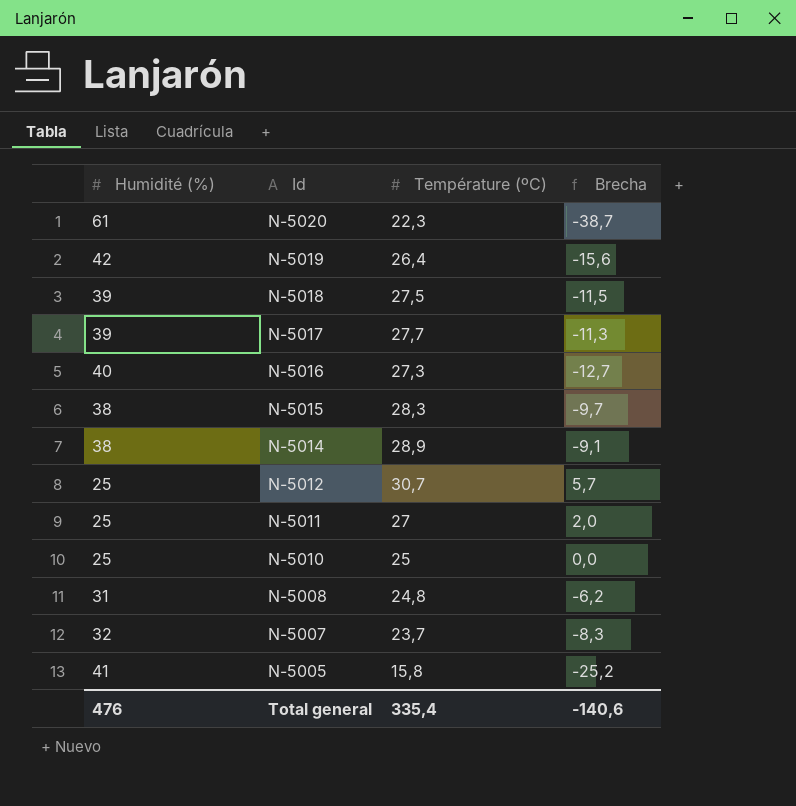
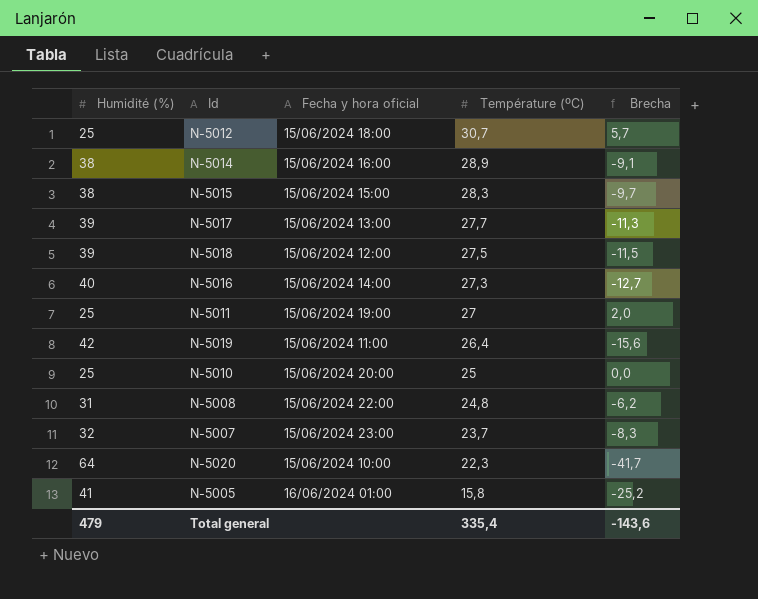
row order: Id descending -> Température (ºC) descending
column Fecha y hora oficial | position: none -> 3
N-5020 | Humidité (%): 61 -> 64
N-5020 | Brecha: -38,7 -> -41,7
Total general | Humidité (%): 476 -> 479
Total general | Brecha: -140,6 -> -143,6

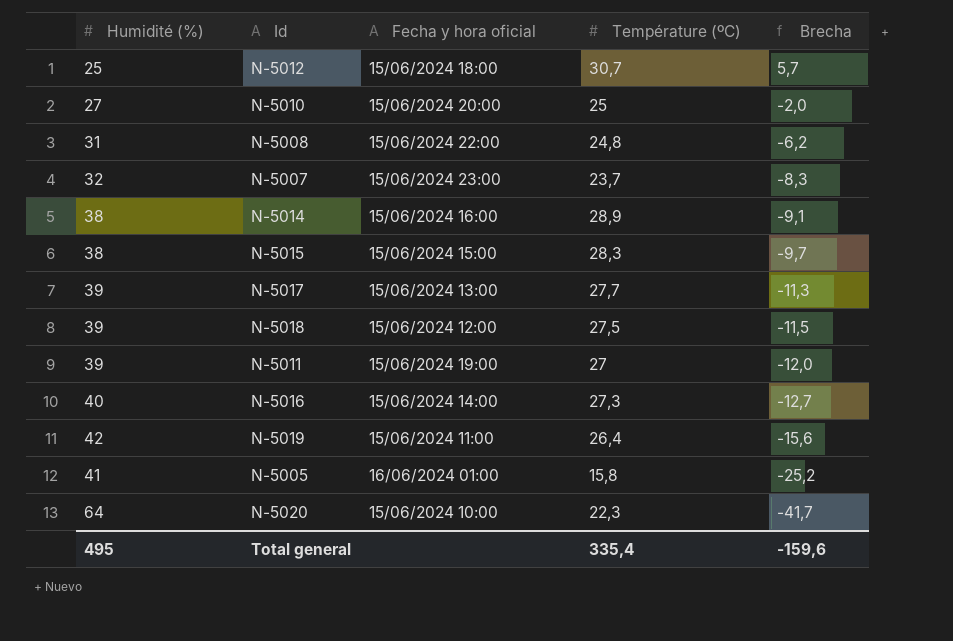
row order: Température (ºC) descending -> Brecha descending
N-5010 | Humidité (%): 25 -> 27
N-5010 | Brecha: 0,0 -> -2,0
N-5011 | Humidité (%): 25 -> 39
N-5011 | Brecha: 2,0 -> -12,0
Total general | Humidité (%): 479 -> 495
Total general | Brecha: -143,6 -> -159,6

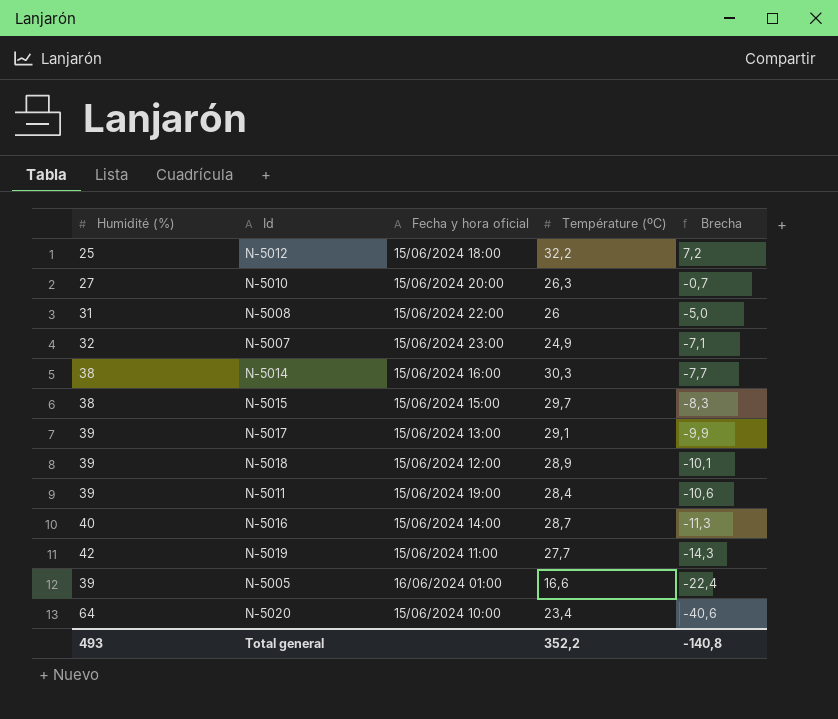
N-5012 | Température (ºC): 30,7 -> 32,2
N-5012 | Brecha: 5,7 -> 7,2
N-5010 | Température (ºC): 25 -> 26,3
N-5010 | Brecha: -2,0 -> -0,7
N-5008 | Température (ºC): 24,8 -> 26
N-5008 | Brecha: -6,2 -> -5,0
N-5007 | Température (ºC): 23,7 -> 24,9
N-5007 | Brecha: -8,3 -> -7,1
N-5014 | Température (ºC): 28,9 -> 30,3
N-5014 | Brecha: -9,1 -> -7,7
N-5015 | Température (ºC): 28,3 -> 29,7
N-5015 | Brecha: -9,7 -> -8,3
N-5017 | Température (ºC): 27,7 -> 29,1
N-5017 | Brecha: -11,3 -> -9,9
N-5018 | Température (ºC): 27,5 -> 28,9
N-5018 | Brecha: -11,5 -> -10,1
N-5011 | Température (ºC): 27 -> 28,4
N-5011 | Brecha: -12,0 -> -10,6
N-5016 | Température (ºC): 27,3 -> 28,7
N-5016 | Brecha: -12,7 -> -11,3
N-5019 | Température (ºC): 26,4 -> 27,7
N-5019 | Brecha: -15,6 -> -14,3
N-5005 | Humidité (%): 41 -> 39
N-5005 | Température (ºC): 15,8 -> 16,6
N-5005 | Brecha: -25,2 -> -22,4
N-5020 | Température (ºC): 22,3 -> 23,4
N-5020 | Brecha: -41,7 -> -40,6
Total general | Humidité (%): 495 -> 493
Total general | Température (ºC): 335,4 -> 352,2
Total general | Brecha: -159,6 -> -140,8

